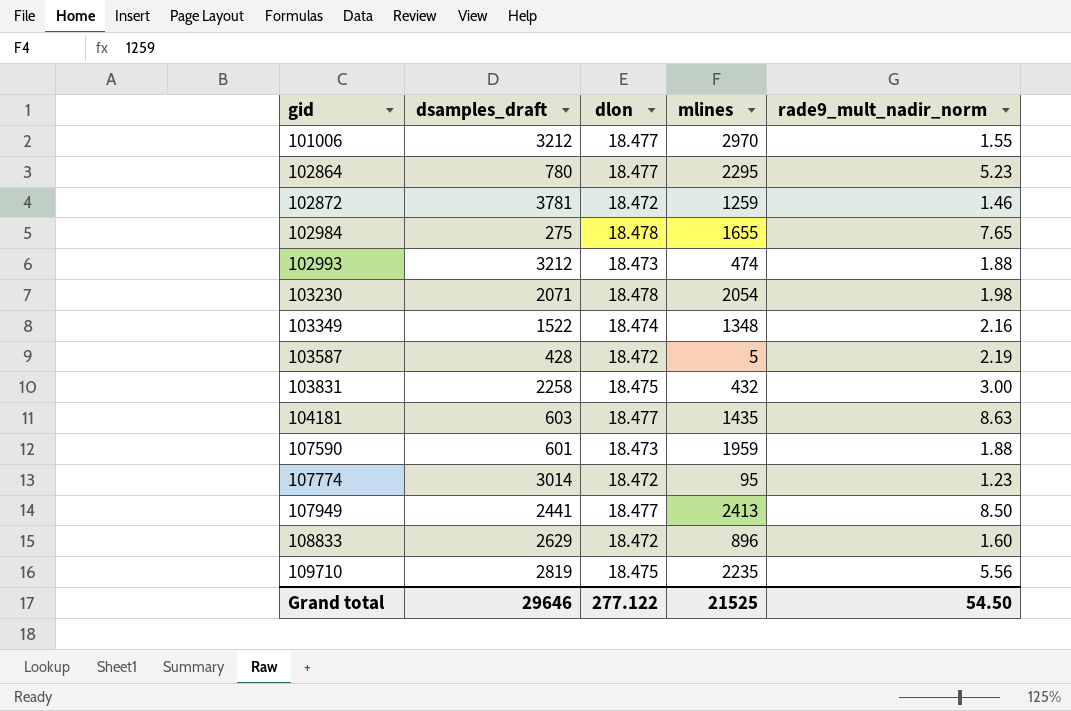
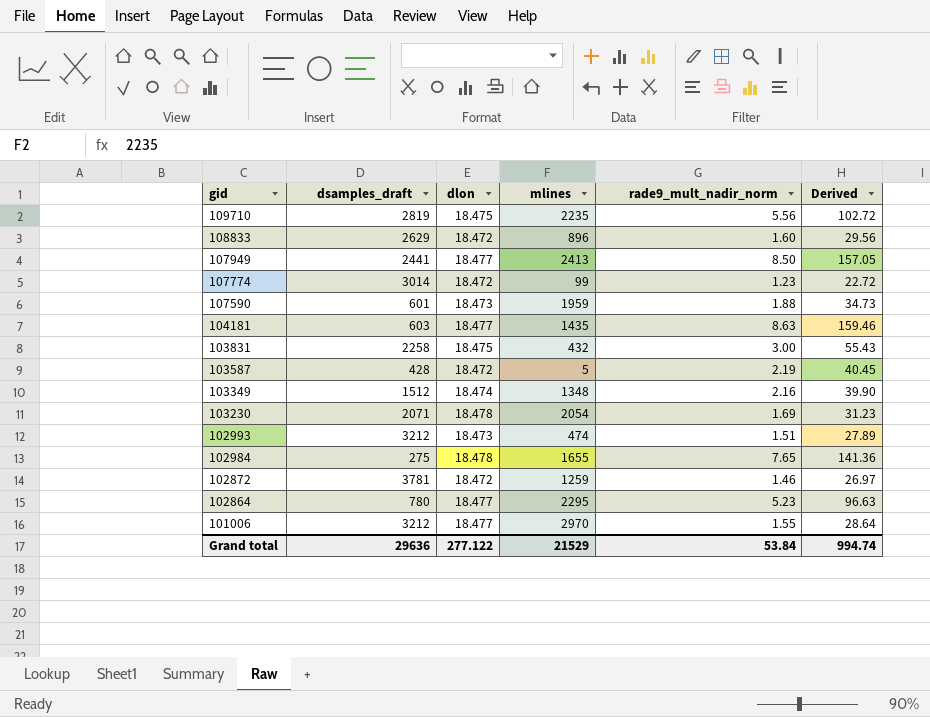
row order: gid ascending -> gid descending
column Derived | formula: none -> [dlon] * [rade9_mult_nadir_norm]
107774 | mlines: 95 -> 99
103349 | dsamples_draft: 1522 -> 1512
103230 | rade9_mult_nadir_norm: 1.98 -> 1.69
102993 | rade9_mult_nadir_norm: 1.88 -> 1.51
Grand total | dsamples_draft: 29646 -> 29636
Grand total | mlines: 21525 -> 21529
Grand total | rade9_mult_nadir_norm: 54.50 -> 53.84

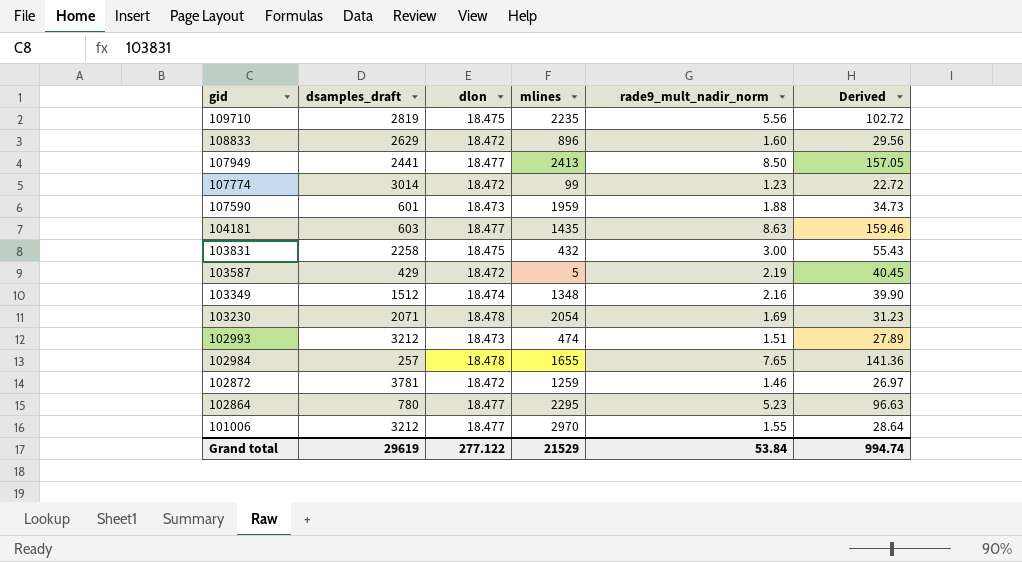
103587 | dsamples_draft: 428 -> 429
102984 | dsamples_draft: 275 -> 257
Grand total | dsamples_draft: 29636 -> 29619

